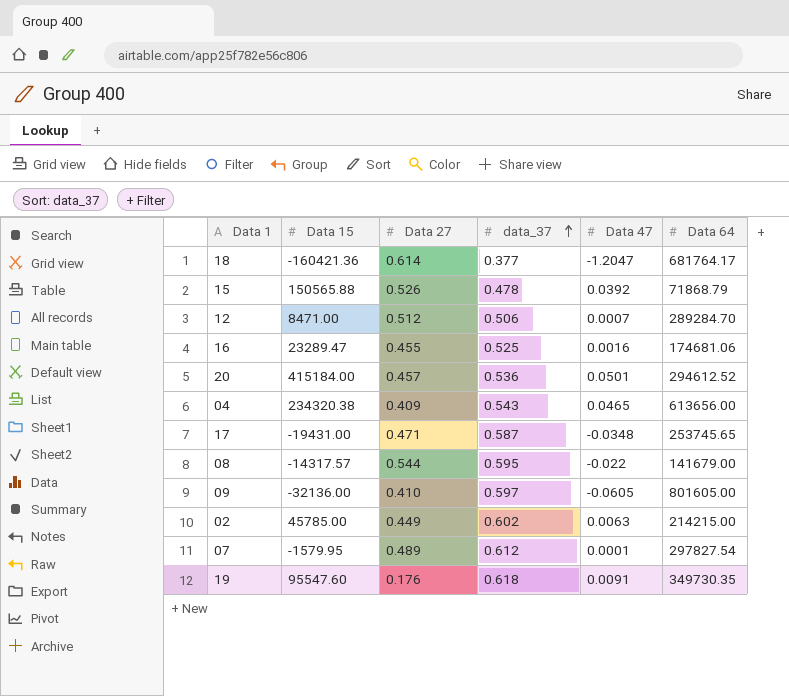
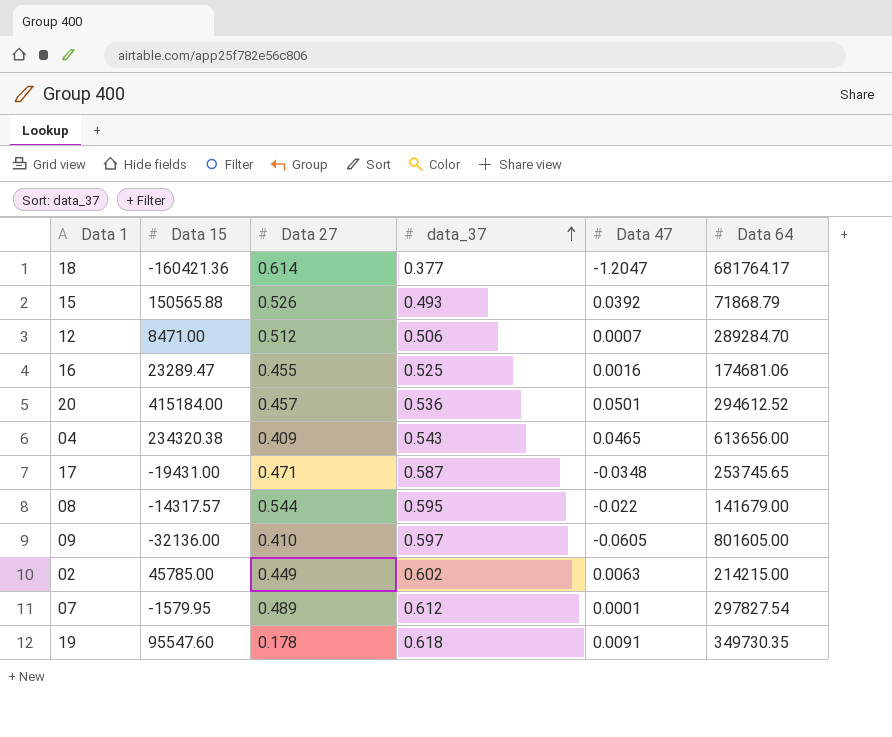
15 | data_37: 0.478 -> 0.493
19 | Data 27: 0.176 -> 0.178

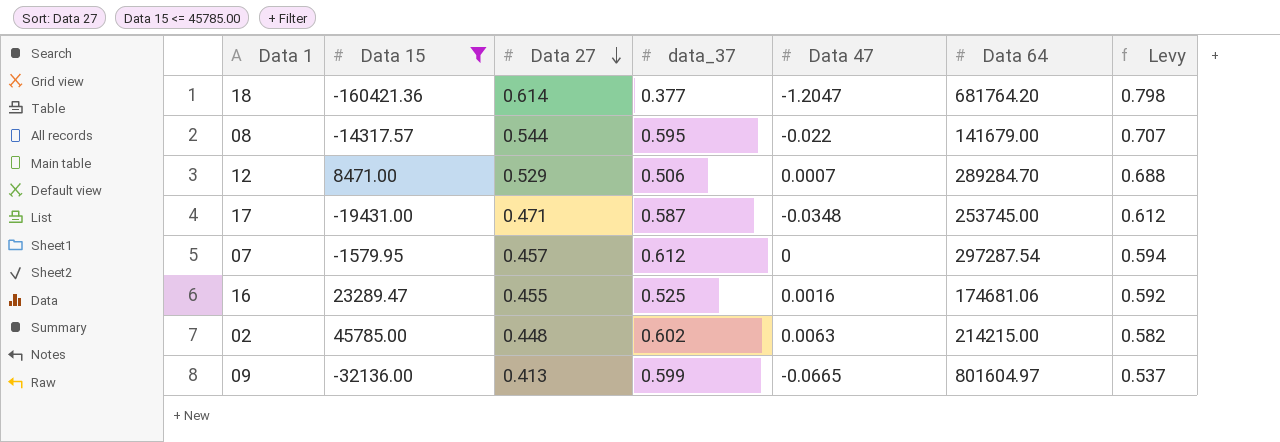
filter: none -> Data 15 <= 45785.00
row order: data_37 ascending -> Data 27 descending
column Levy | formula: none -> [Data 27] * 1.3
18 | Data 64: 681764.17 -> 681764.20
12 | Data 27: 0.512 -> 0.529
17 | Data 64: 253745.65 -> 253745.00
07 | Data 27: 0.489 -> 0.457
07 | Data 47: 0.0001 -> 0
07 | Data 64: 297827.54 -> 297287.54
02 | Data 27: 0.449 -> 0.448
09 | Data 27: 0.410 -> 0.413
09 | data_37: 0.597 -> 0.599
09 | Data 47: -0.0605 -> -0.0665
09 | Data 64: 801605.00 -> 801604.97

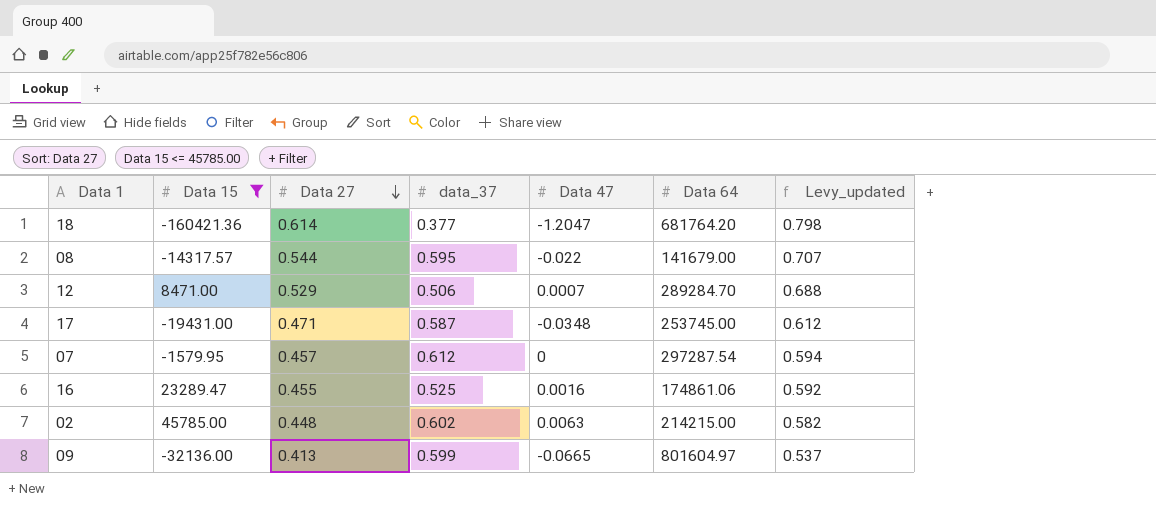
column name: Levy -> Levy_updated
16 | Data 64: 174681.06 -> 174861.06

